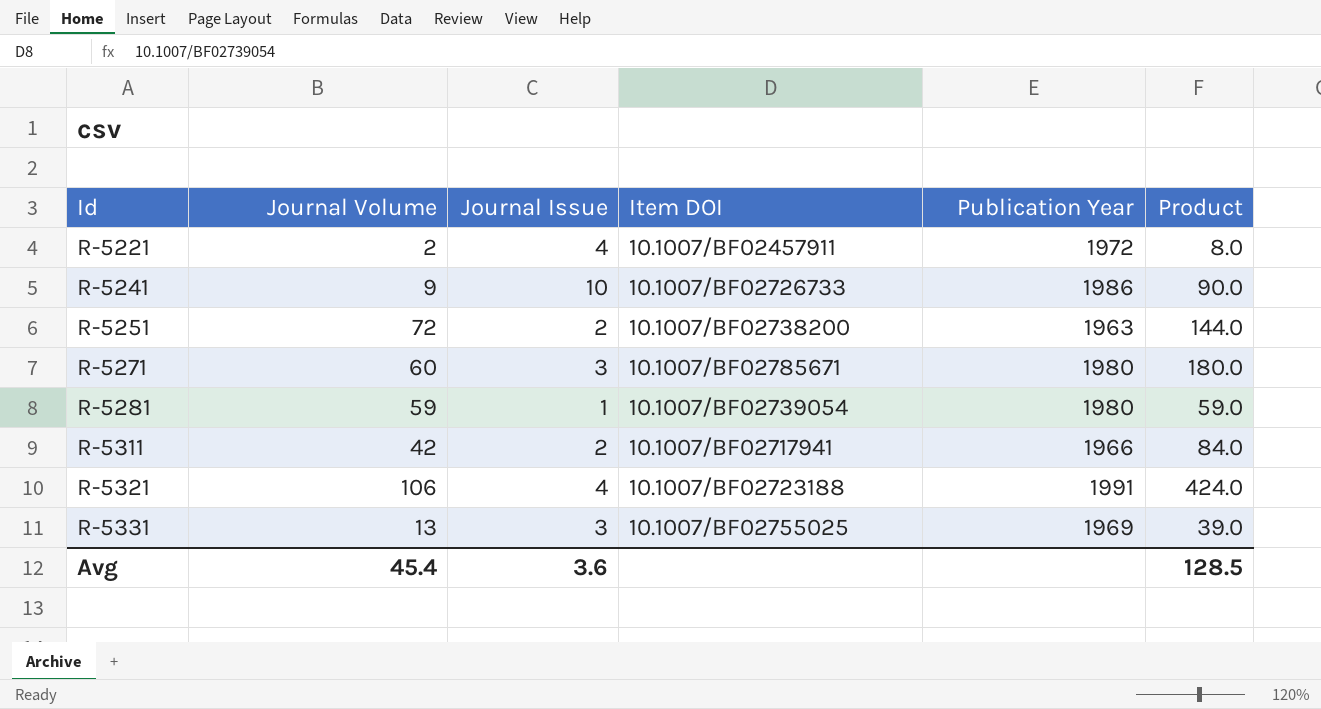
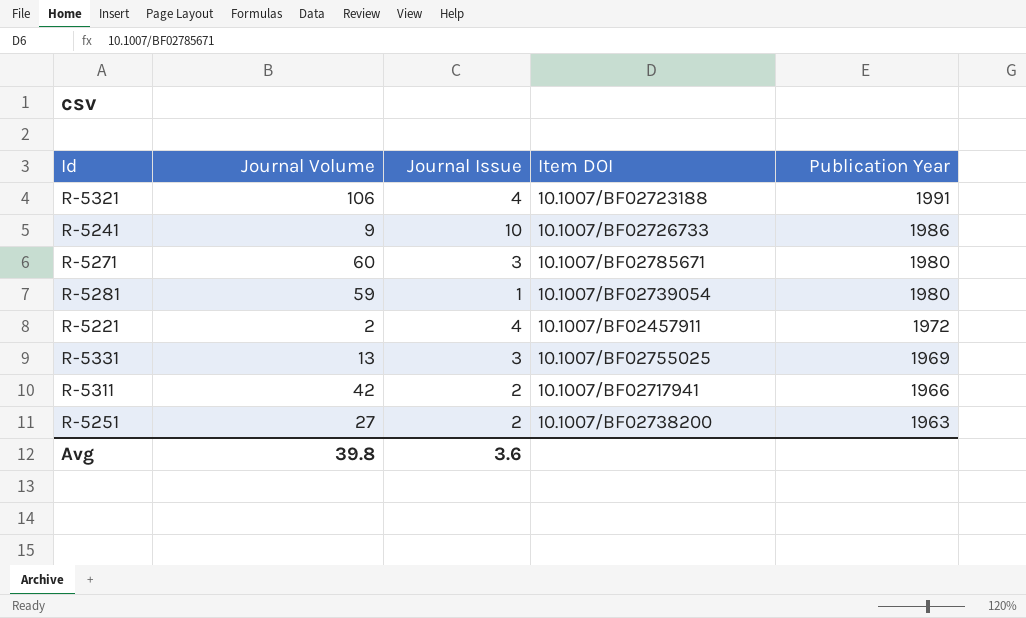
row order: Id ascending -> Publication Year descending
column Product | formula: [Journal Volume] * [Journal Issue] -> none
R-5251 | Journal Volume: 72 -> 27
Avg | Journal Volume: 45.4 -> 39.8

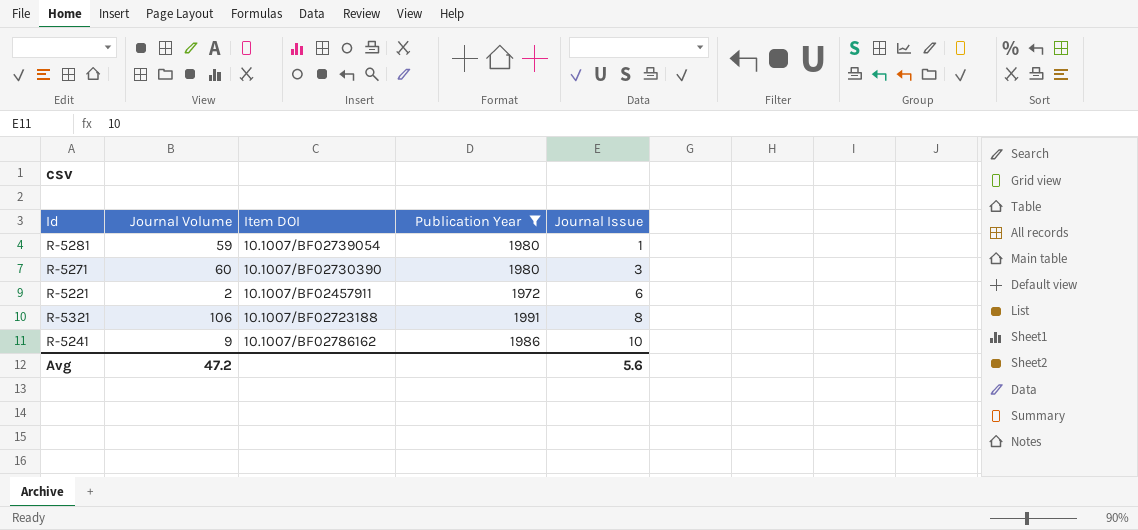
filter: none -> Publication Year >= 1972
row order: Publication Year descending -> Journal Issue ascending
column Journal Issue | position: 3 -> 5
R-5271 | Item DOI: 10.1007/BF02785671 -> 10.1007/BF02730390
R-5221 | Journal Issue: 4 -> 6
R-5321 | Journal Issue: 4 -> 8
R-5241 | Item DOI: 10.1007/BF02726733 -> 10.1007/BF02786162
Avg | Journal Volume: 39.8 -> 47.2
Avg | Journal Issue: 3.6 -> 5.6

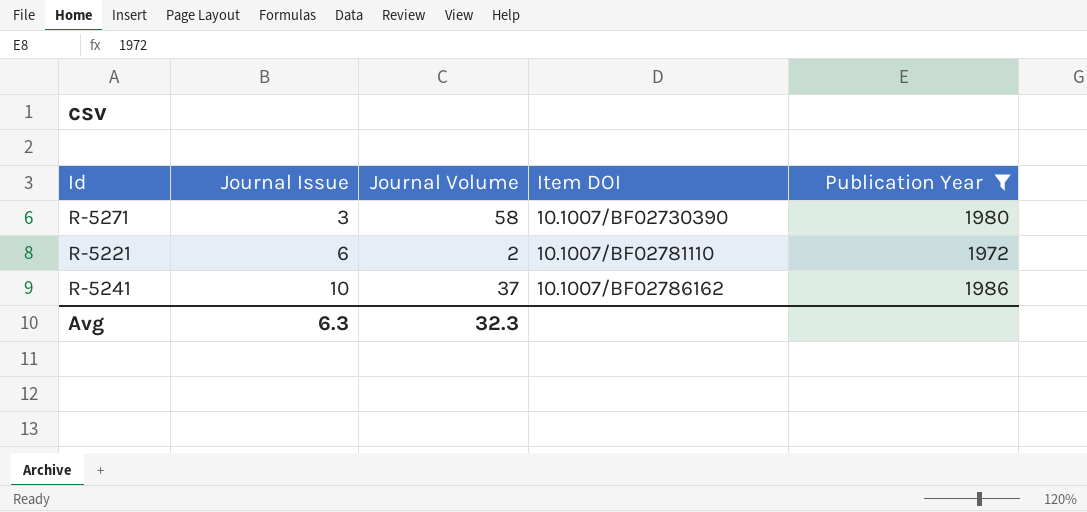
column Journal Issue | position: 5 -> 2
row R-5281: 59 | 10.1007/BF02739054 | 1980 | 1 -> none
row R-5321: 106 | 10.1007/BF02723188 | 1991 | 8 -> none
R-5271 | Journal Volume: 60 -> 58
R-5221 | Item DOI: 10.1007/BF02457911 -> 10.1007/BF02781110
R-5241 | Journal Volume: 9 -> 37
Avg | Journal Issue: 5.6 -> 6.3
Avg | Journal Volume: 47.2 -> 32.3

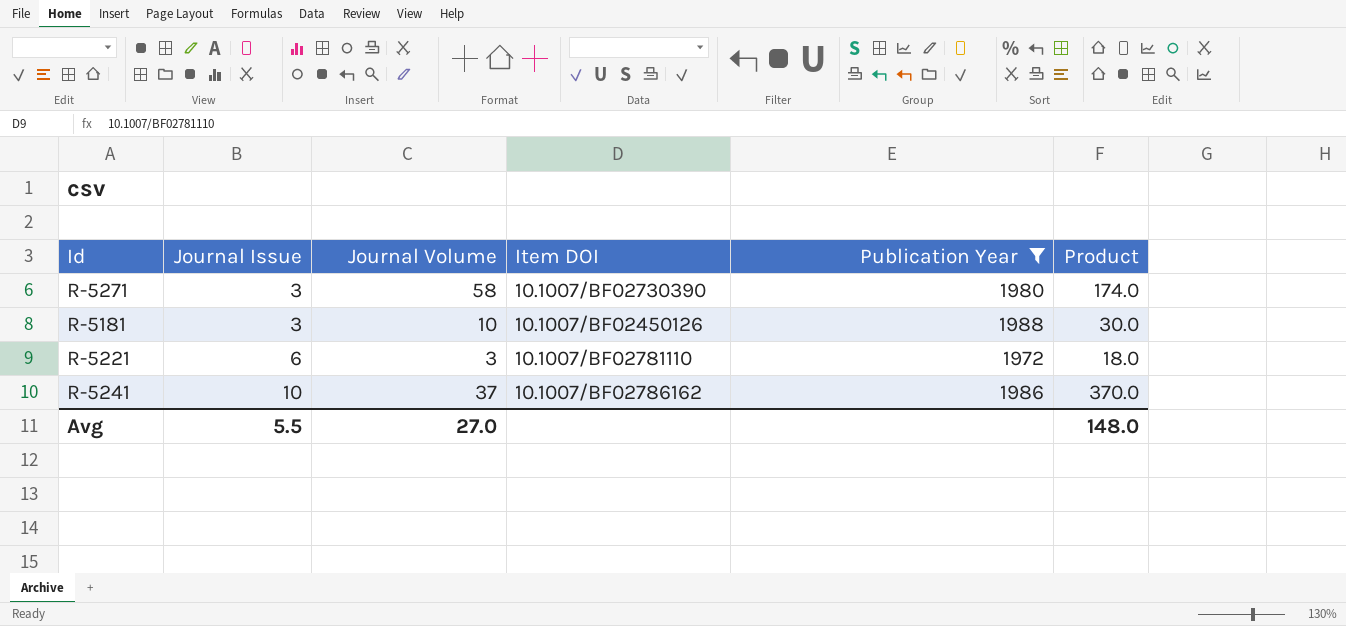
column Product | formula: none -> [Journal Issue] * [Journal Volume]
row R-5181: none -> 3 | 10 | 10.1007/BF02450126 | 1988 | 30.0
R-5221 | Journal Volume: 2 -> 3
Avg | Journal Issue: 6.3 -> 5.5
Avg | Journal Volume: 32.3 -> 27.0

